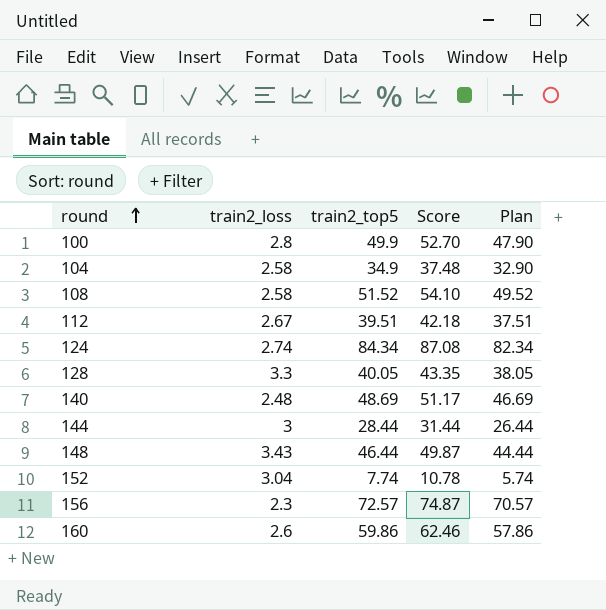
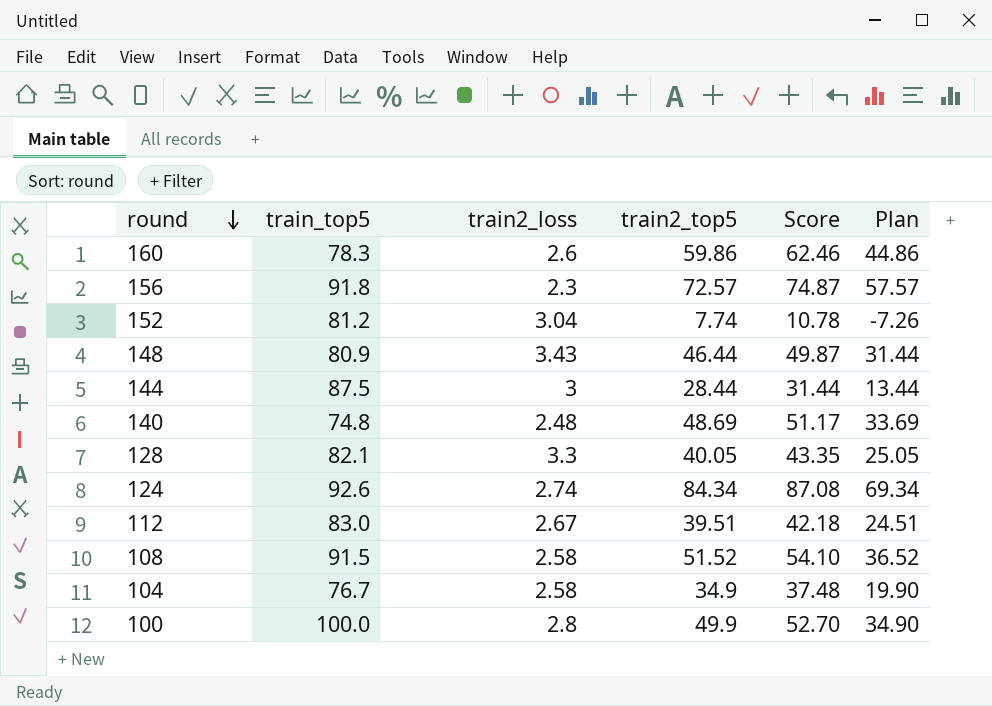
row order: round ascending -> round descending
column train_top5 | position: none -> 2
column Plan | formula: [train2_top5] - 2 -> [train2_top5] - 15

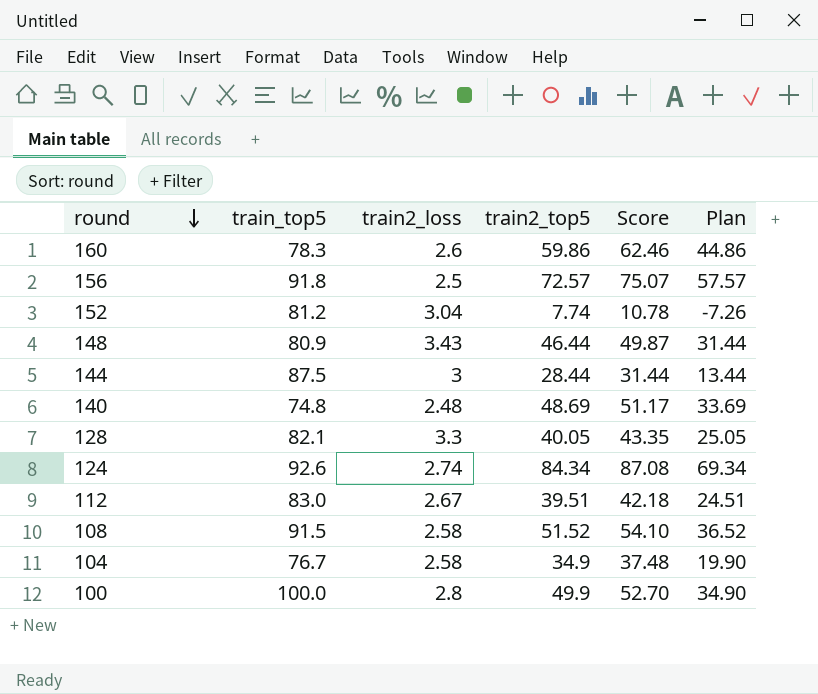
156 | train2_loss: 2.3 -> 2.5
156 | Score: 74.87 -> 75.07

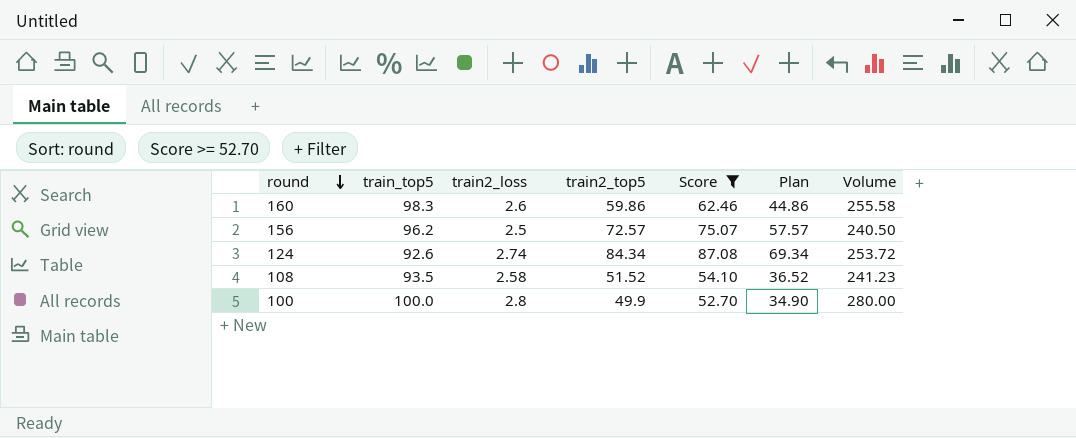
filter: none -> Score >= 52.70
column Volume | formula: none -> [train_top5] * [train2_loss]
160 | train_top5: 78.3 -> 98.3
156 | train_top5: 91.8 -> 96.2
108 | train_top5: 91.5 -> 93.5

